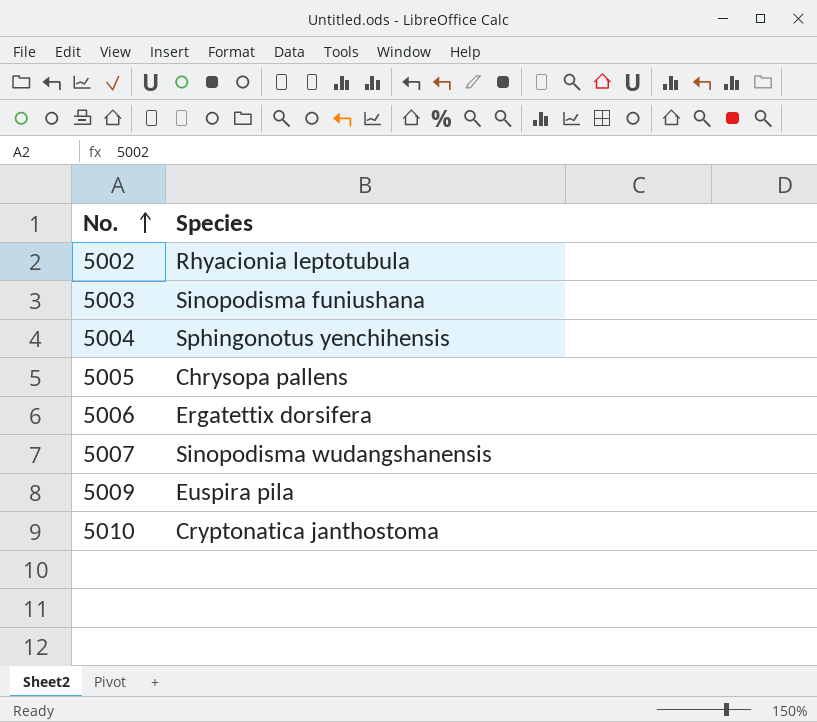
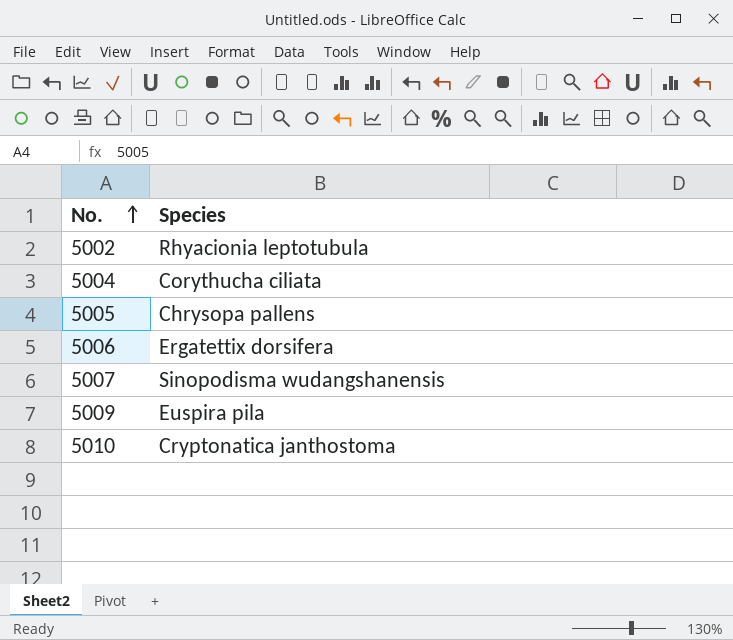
row 5003: Sinopodisma funiushana -> none
5004 | Species: Sphingonotus yenchihensis -> Corythucha ciliata

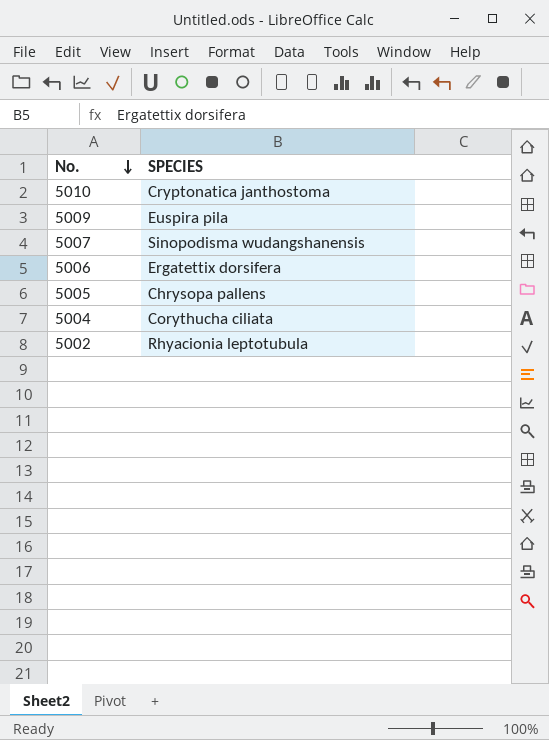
row order: No. ascending -> No. descending
column name: Species -> SPECIES

